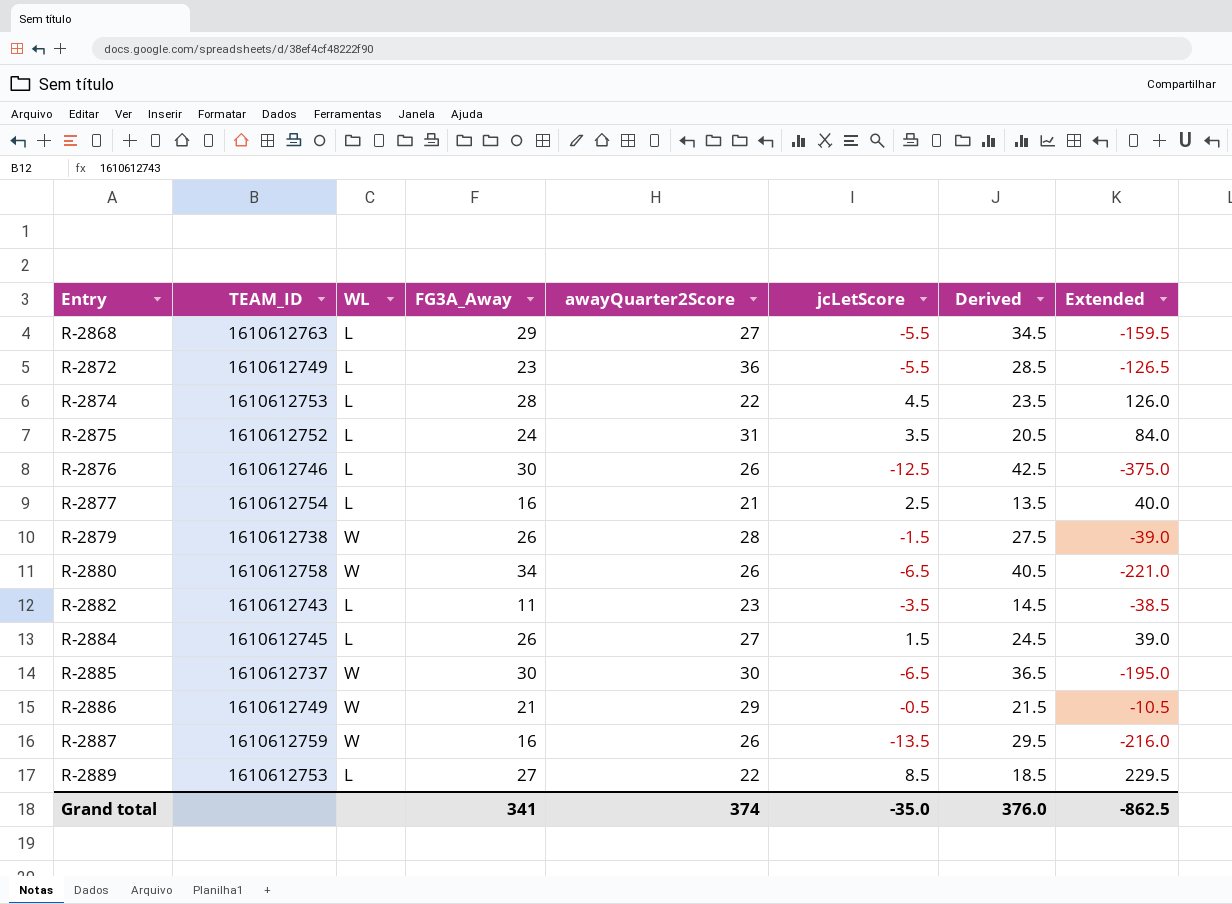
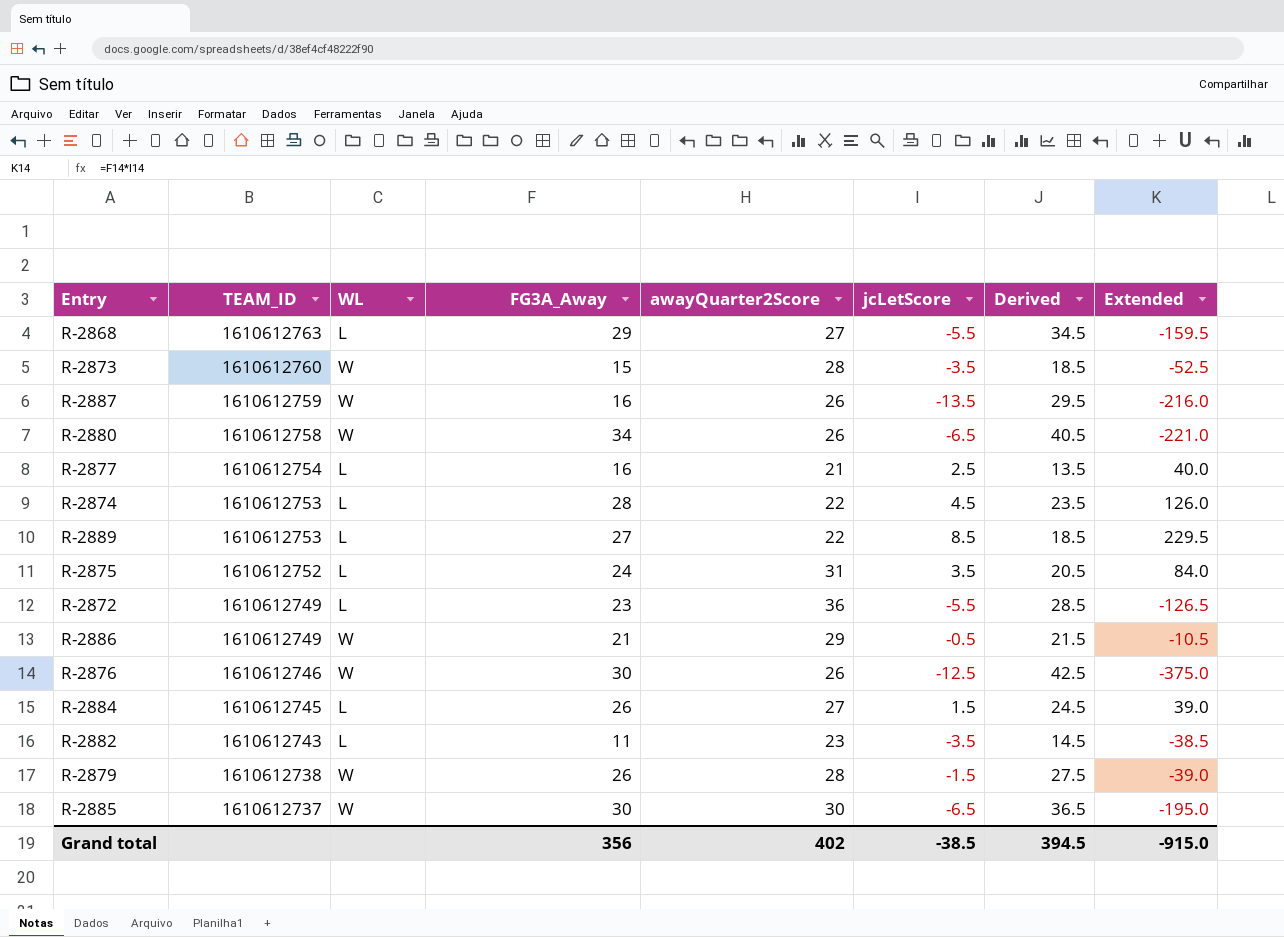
row order: Entry ascending -> TEAM_ID descending
row R-2873: none -> 1610612760 | W | 15 | 28 | -3.5 | 18.5 | -52.5
R-2876 | WL: L -> W
Grand total | FG3A_Away: 341 -> 356
Grand total | awayQuarter2Score: 374 -> 402
Grand total | jcLetScore: -35.0 -> -38.5
Grand total | Derived: 376.0 -> 394.5
Grand total | Extended: -862.5 -> -915.0

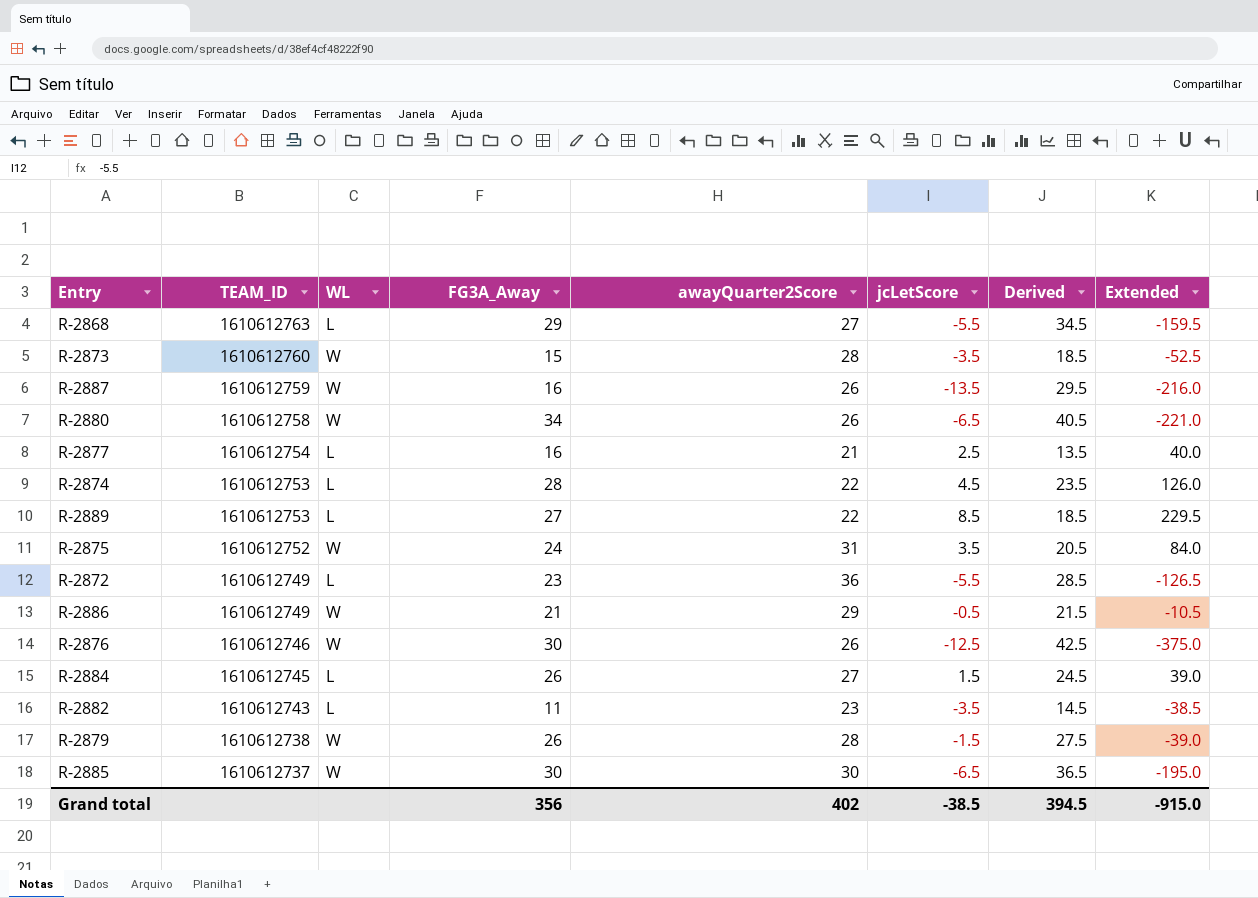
R-2875 | WL: L -> W

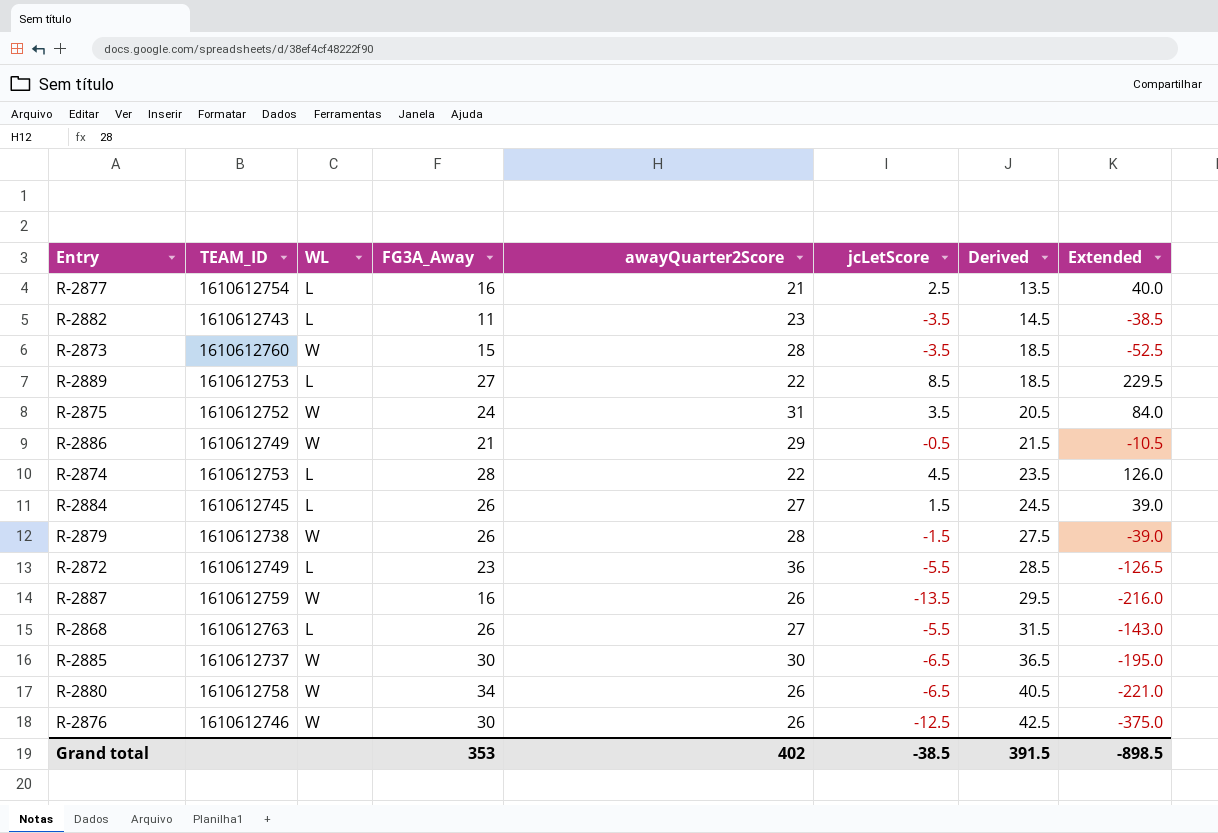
row order: TEAM_ID descending -> Derived ascending
R-2868 | FG3A_Away: 29 -> 26
R-2868 | Derived: 34.5 -> 31.5
R-2868 | Extended: -159.5 -> -143.0
Grand total | FG3A_Away: 356 -> 353
Grand total | Derived: 394.5 -> 391.5
Grand total | Extended: -915.0 -> -898.5

